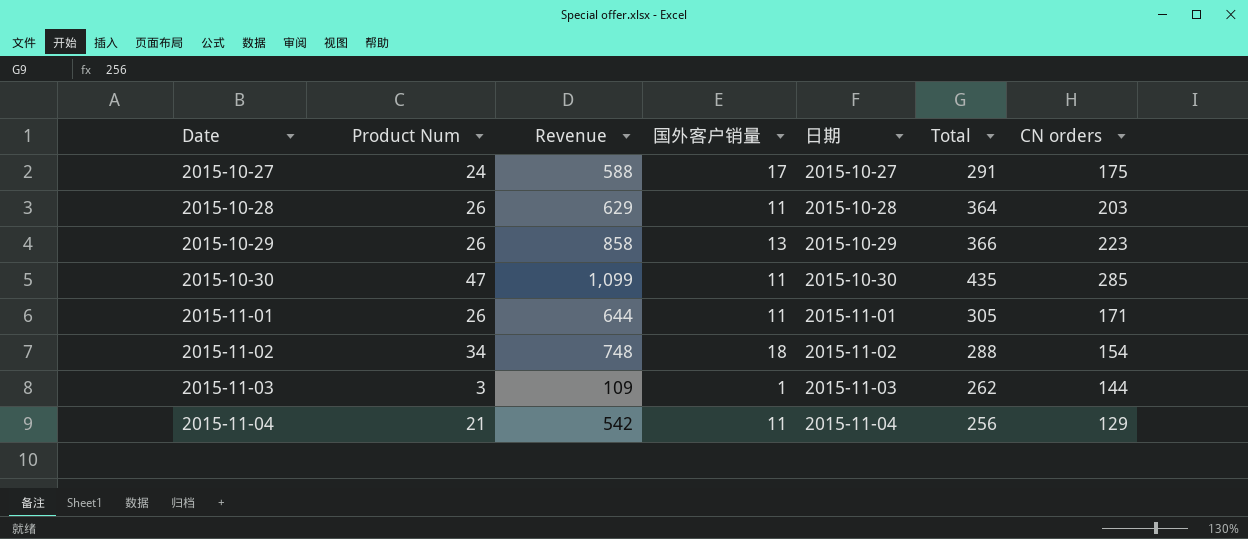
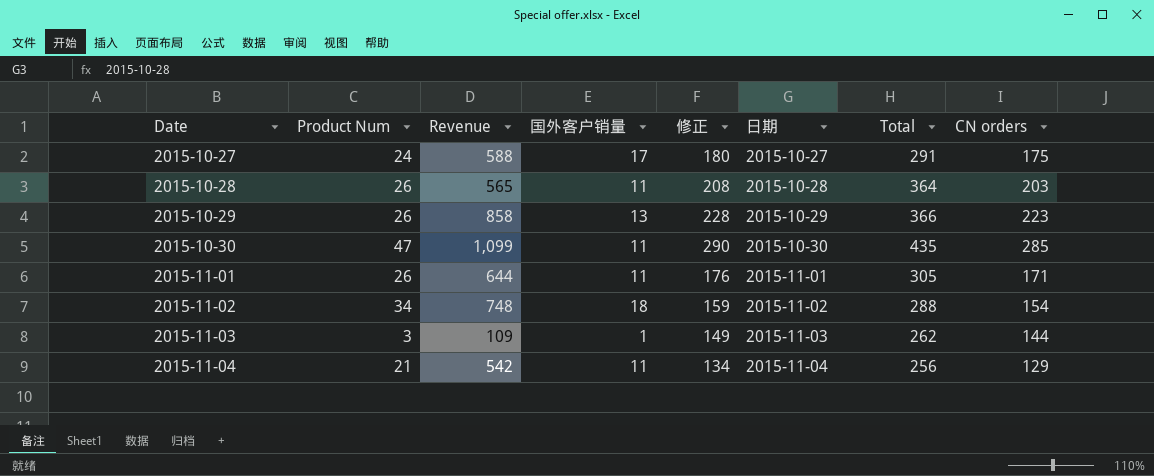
column 修正 | formula: none -> [CN orders] + 5
2015-10-28 | Revenue: 629 -> 565

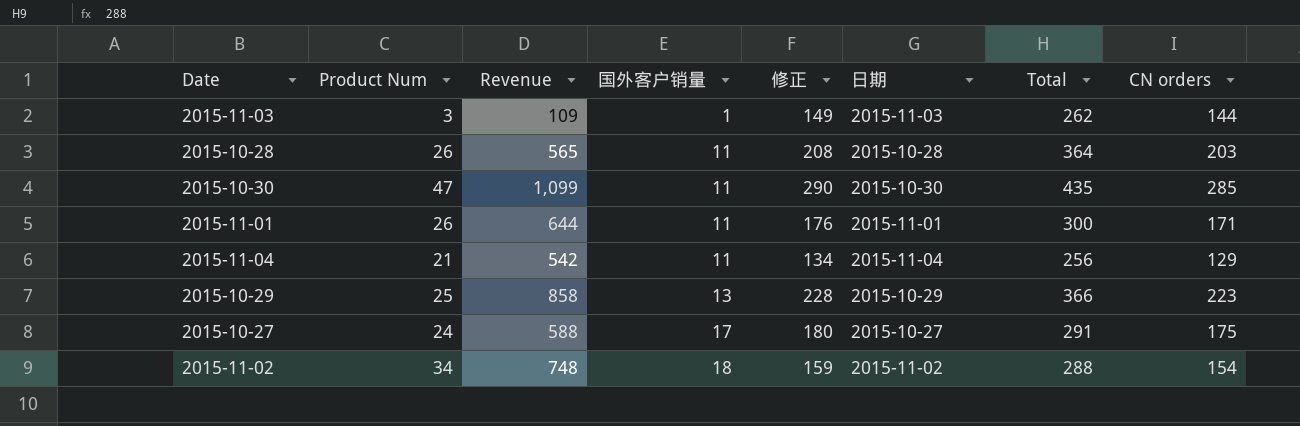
row order: Date ascending -> 国外客户销量 ascending
2015-11-01 | Total: 305 -> 300
2015-10-29 | Product Num: 26 -> 25

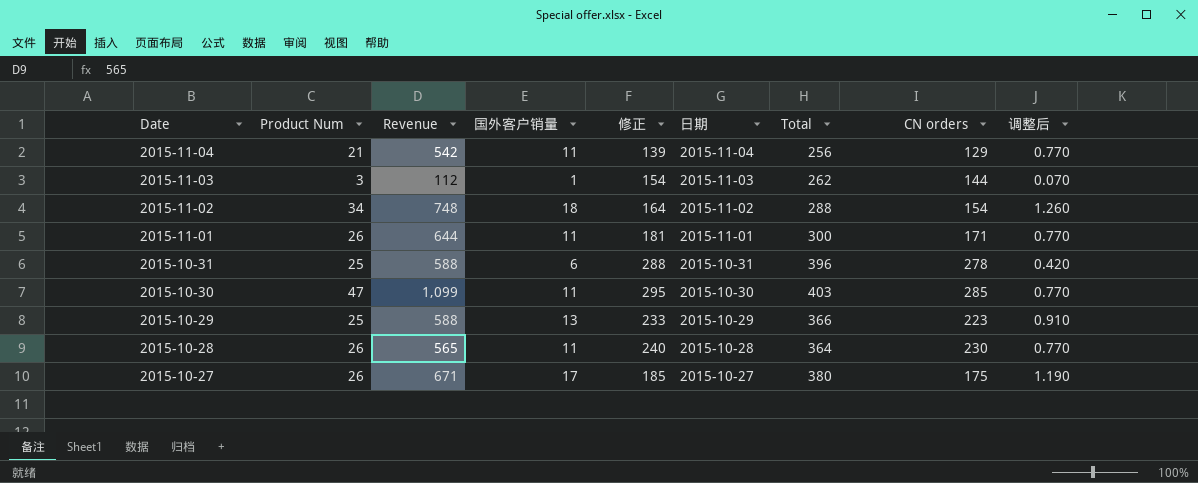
row order: 国外客户销量 ascending -> Date descending
column 修正 | formula: [CN orders] + 5 -> [CN orders] + 10
column 调整后 | formula: none -> [国外客户销量] * 0.07
2015-11-03 | Revenue: 109 -> 112
row 2015-10-31: none -> 25 | 588 | 6 | 288 | 2015-10-31 | 396 | 278 | 0.420
2015-10-30 | Total: 435 -> 403
2015-10-29 | Revenue: 858 -> 588
2015-10-28 | CN orders: 203 -> 230
2015-10-27 | Product Num: 24 -> 26
2015-10-27 | Revenue: 588 -> 671
2015-10-27 | Total: 291 -> 380

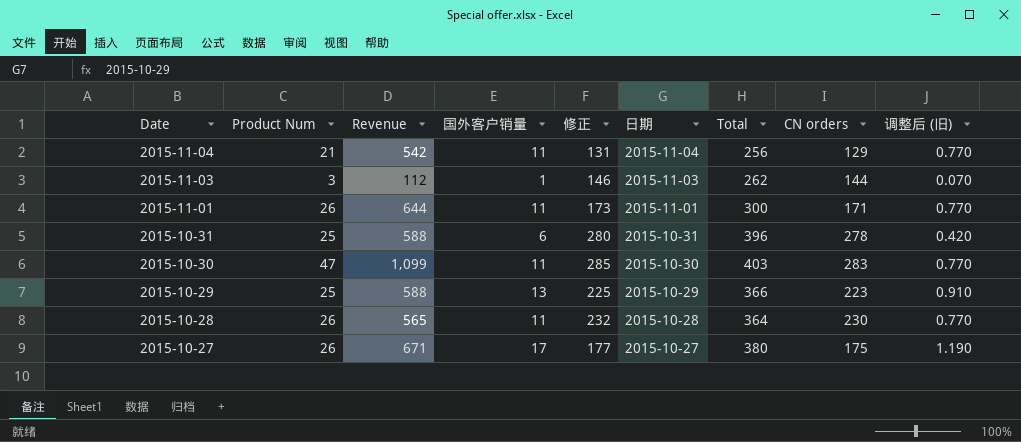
column 修正 | formula: [CN orders] + 10 -> [CN orders] + 2
column name: 调整后 -> 调整后 (旧)
row 2015-11-02: 34 | 748 | 18 | 164 | 2015-11-02 | 288 | 154 | 1.260 -> none
2015-10-30 | CN orders: 285 -> 283

